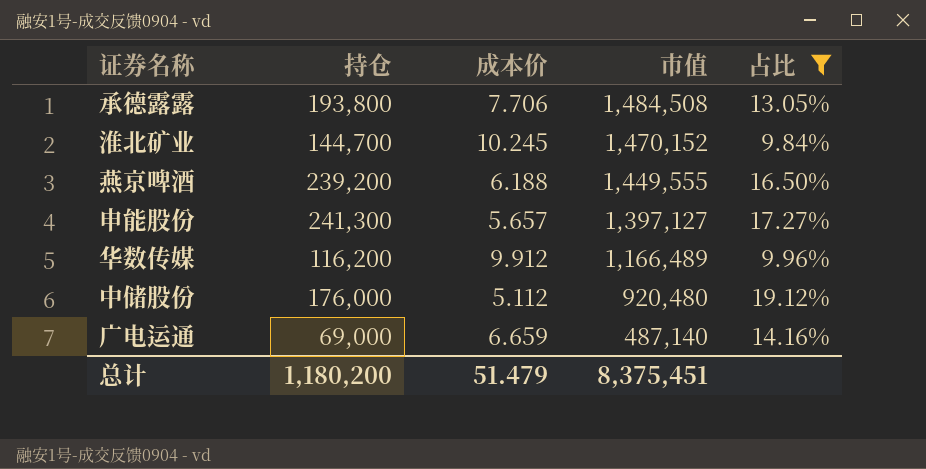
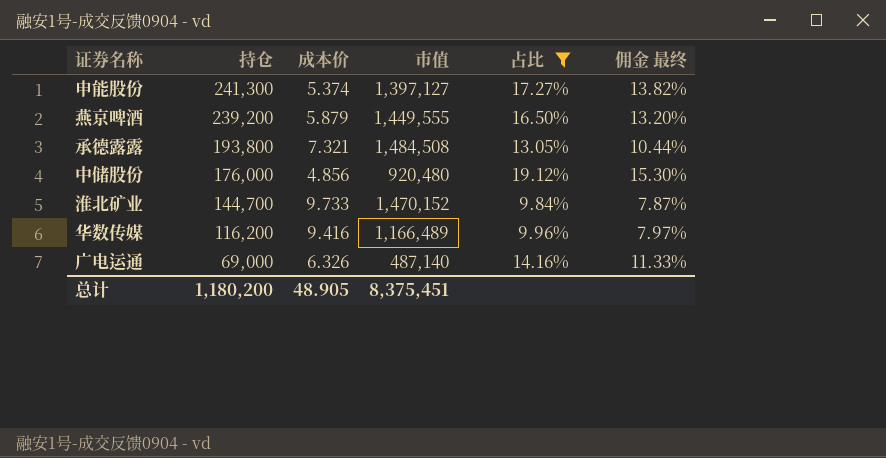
row order: 市值 descending -> 持仓 descending
column 佣金 最终 | formula: none -> [占比] * 0.8
申能股份 | 成本价: 5.657 -> 5.374
燕京啤酒 | 成本价: 6.188 -> 5.879
承德露露 | 成本价: 7.706 -> 7.321
中储股份 | 成本价: 5.112 -> 4.856
淮北矿业 | 成本价: 10.245 -> 9.733
华数传媒 | 成本价: 9.912 -> 9.416
广电运通 | 成本价: 6.659 -> 6.326
总计 | 成本价: 51.479 -> 48.905

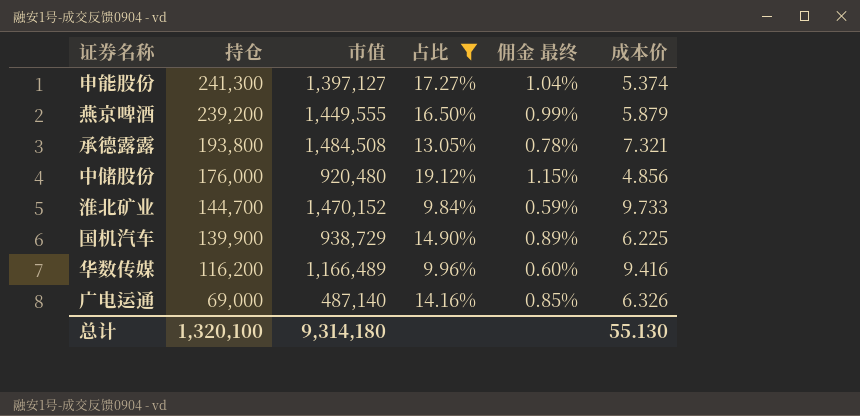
column 佣金 最终 | formula: [占比] * 0.8 -> [占比] * 0.06
column 成本价 | position: 3 -> 6
row 国机汽车: none -> 139,900 | 938,729 | 14.90% | 0.89% | 6.225
总计 | 持仓: 1,180,200 -> 1,320,100
总计 | 市值: 8,375,451 -> 9,314,180
总计 | 成本价: 48.905 -> 55.130

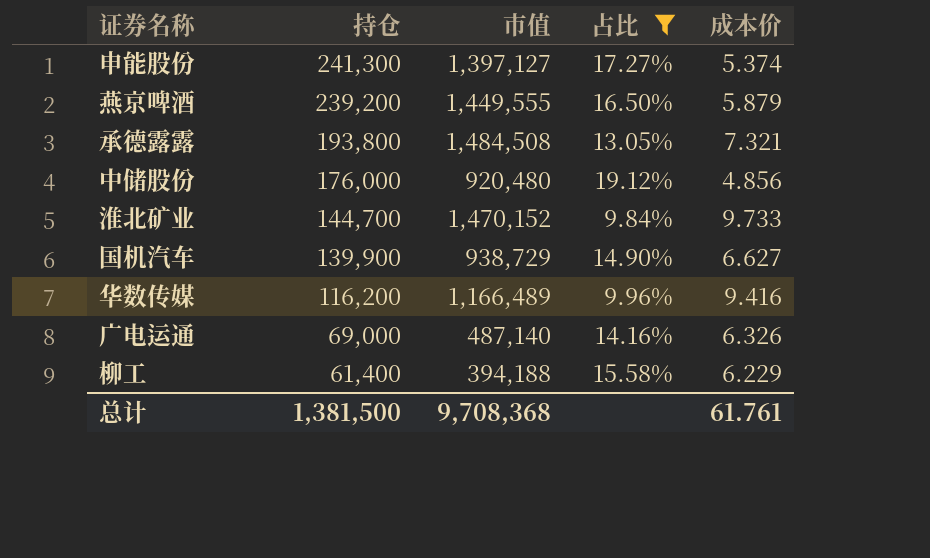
column 佣金 最终 | formula: [占比] * 0.06 -> none
国机汽车 | 成本价: 6.225 -> 6.627
row 柳工: none -> 61,400 | 394,188 | 15.58% | 6.229
总计 | 持仓: 1,320,100 -> 1,381,500
总计 | 市值: 9,314,180 -> 9,708,368
总计 | 成本价: 55.130 -> 61.761

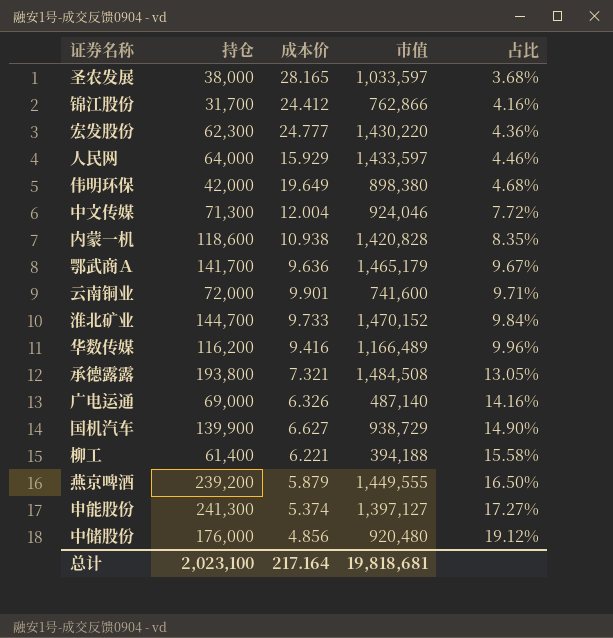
filter: 占比 >= 9.84% -> none
row order: 持仓 descending -> 占比 ascending
column 成本价 | position: 5 -> 3
柳工 | 成本价: 6.229 -> 6.221
总计 | 持仓: 1,381,500 -> 2,023,100
总计 | 成本价: 61.761 -> 217.164
总计 | 市值: 9,708,368 -> 19,818,681

